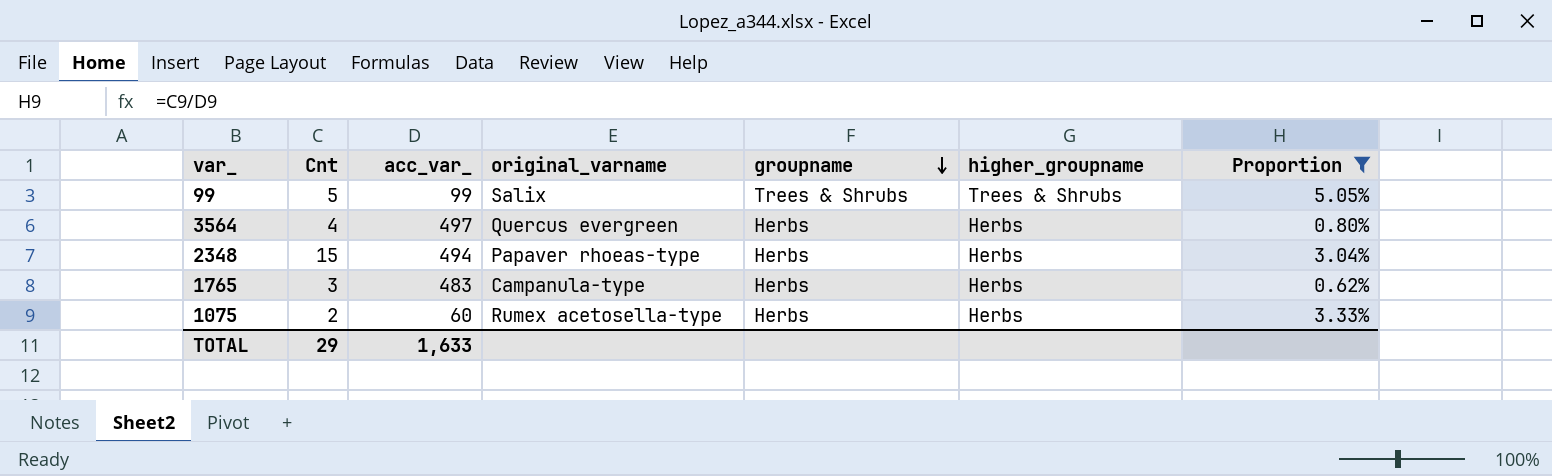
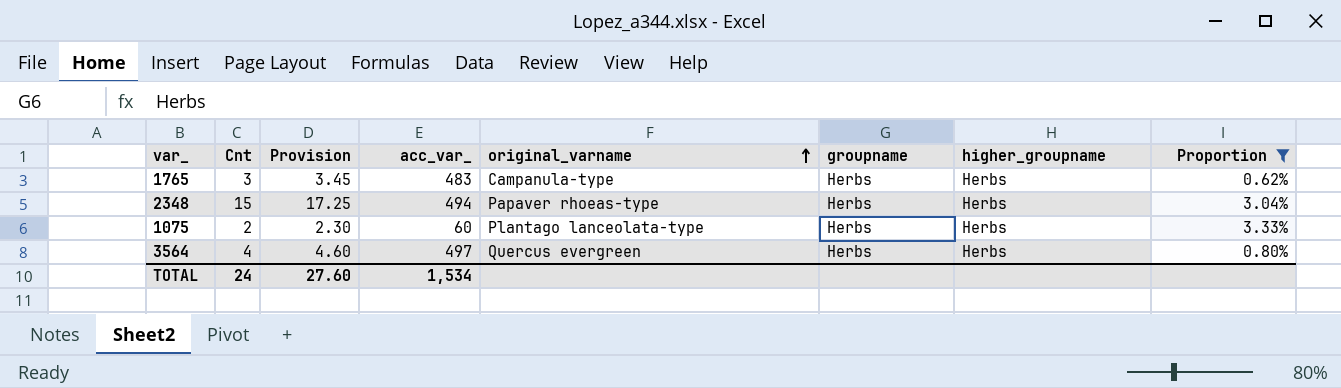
row order: groupname descending -> original_varname ascending
column Provision | formula: none -> [Cnt] * 1.15
row 99: 5 | 99 | Salix | Trees & Shrubs | Trees & Shrubs | 5.05% -> none
1075 | original_varname: Rumex acetosella-type -> Plantago lanceolata-type
TOTAL | Cnt: 29 -> 24
TOTAL | acc_var_: 1,633 -> 1,534

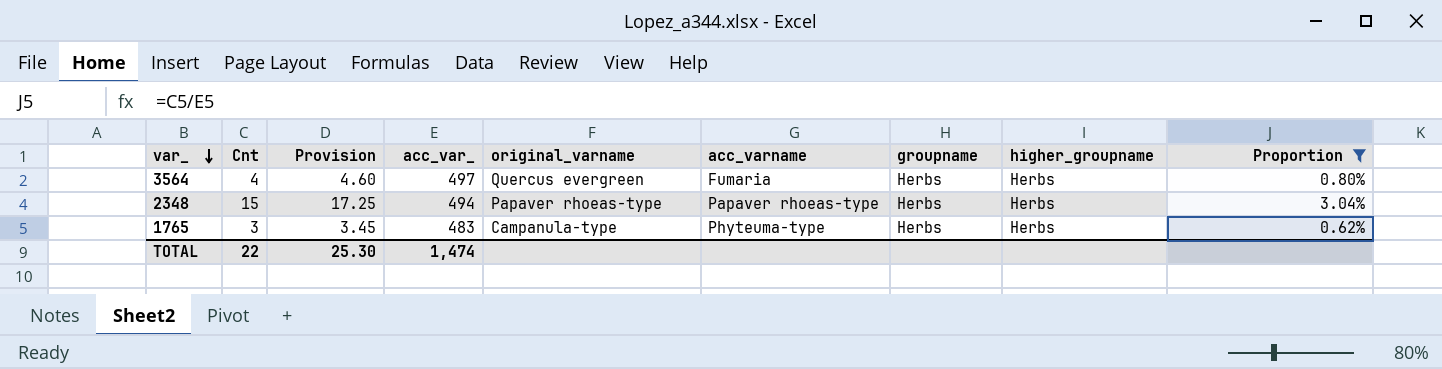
row order: original_varname ascending -> var_ descending
column acc_varname | position: none -> 6
row 1075: 2 | 2.30 | 60 | Plantago lanceolata-type | Herbs | Herbs | 3.33% -> none
TOTAL | Cnt: 24 -> 22
TOTAL | Provision: 27.60 -> 25.30
TOTAL | acc_var_: 1,534 -> 1,474

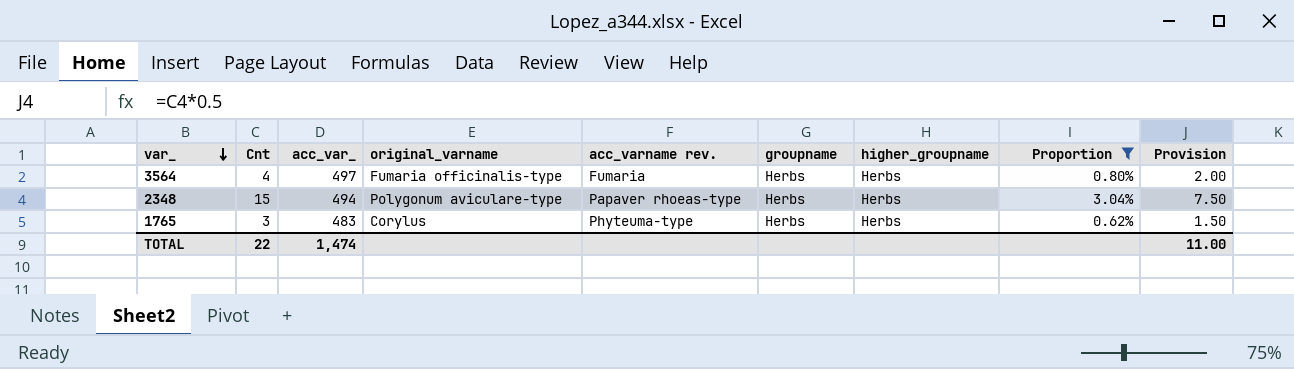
column name: acc_varname -> acc_varname rev.
column Provision | formula: [Cnt] * 1.15 -> [Cnt] * 0.5
column Provision | position: 3 -> 9
3564 | original_varname: Quercus evergreen -> Fumaria officinalis-type
2348 | original_varname: Papaver rhoeas-type -> Polygonum aviculare-type
1765 | original_varname: Campanula-type -> Corylus
TOTAL | Provision: 25.30 -> 11.00

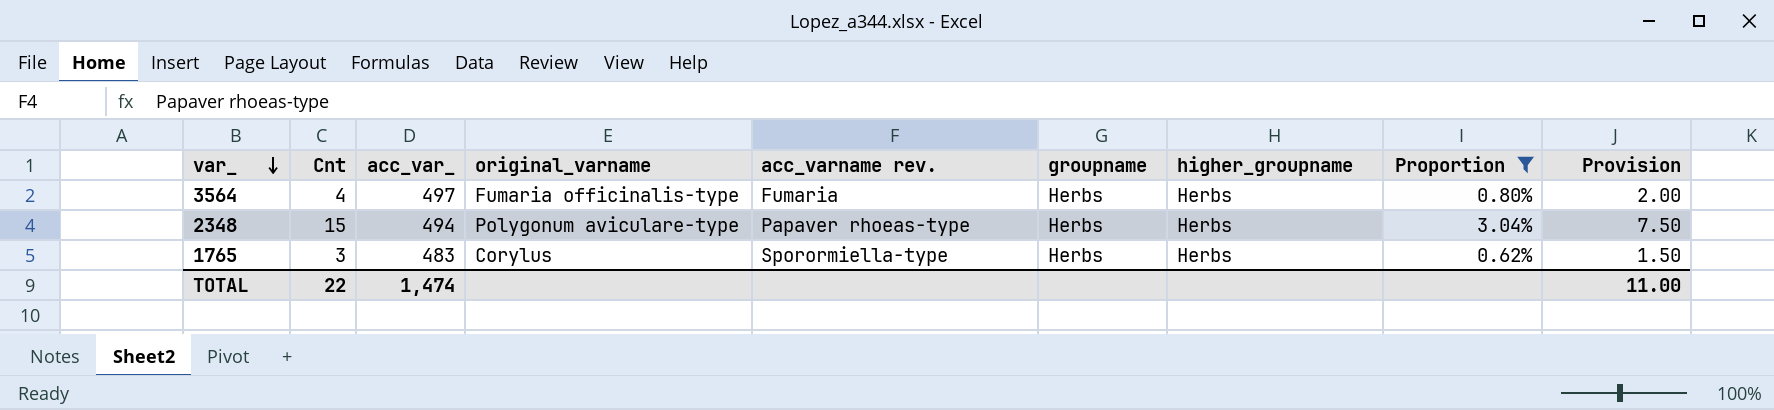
1765 | acc_varname rev.: Phyteuma-type -> Sporormiella-type

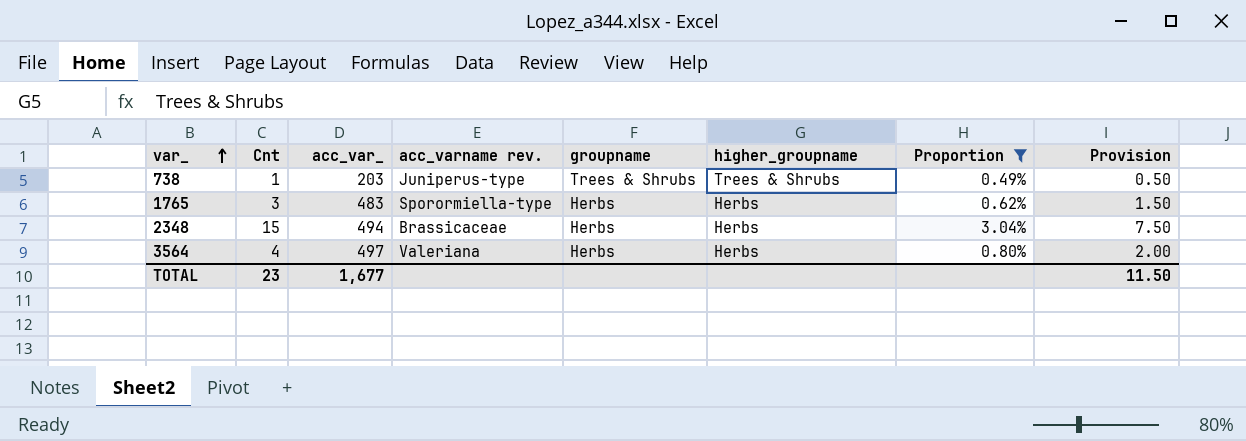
row order: var_ descending -> var_ ascending
column original_varname | position: 4 -> none
row 738: none -> 1 | 203 | Juniperus-type | Trees & Shrubs | Trees & Shrubs | 0.49% | 0.50
2348 | acc_varname rev.: Papaver rhoeas-type -> Brassicaceae
3564 | acc_varname rev.: Fumaria -> Valeriana
TOTAL | Cnt: 22 -> 23
TOTAL | acc_var_: 1,474 -> 1,677
TOTAL | Provision: 11.00 -> 11.50

